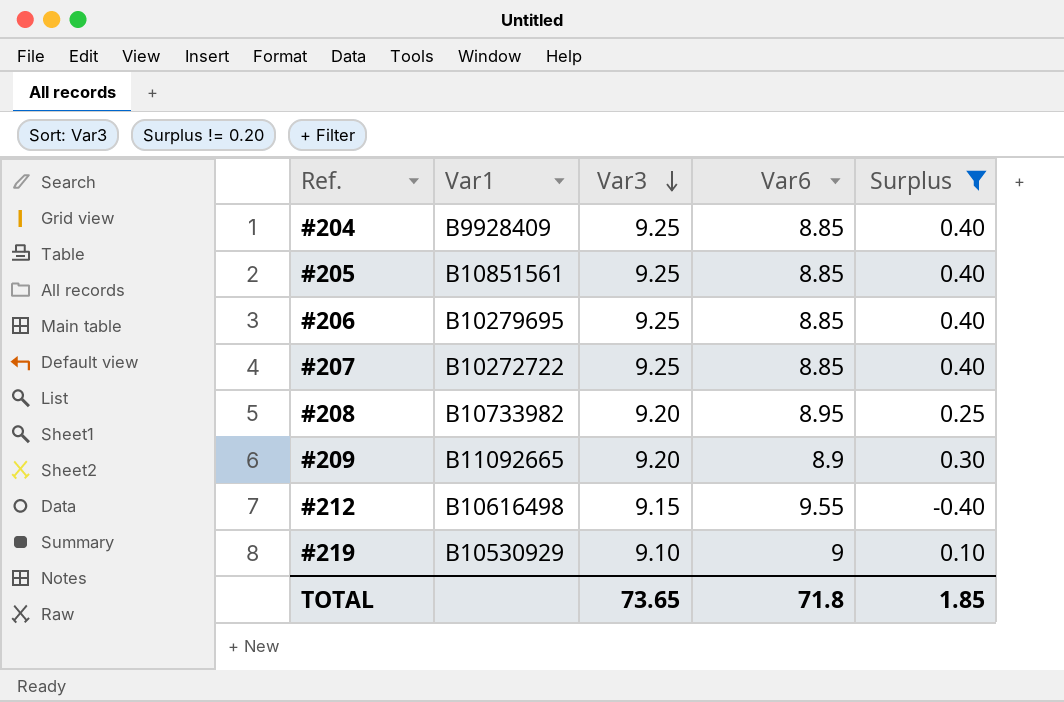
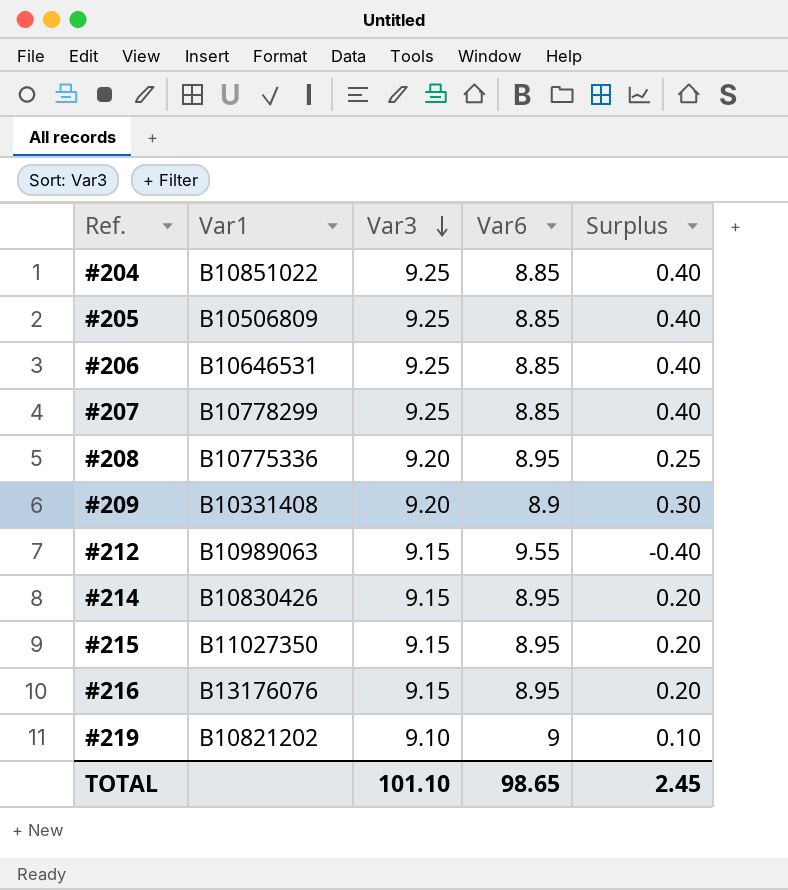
filter: Surplus != 0.20 -> none
#204 | Var1: B9928409 -> B10851022
#205 | Var1: B10851561 -> B10506809
#206 | Var1: B10279695 -> B10646531
#207 | Var1: B10272722 -> B10778299
#208 | Var1: B10733982 -> B10775336
#209 | Var1: B11092665 -> B10331408
#212 | Var1: B10616498 -> B10989063
#219 | Var1: B10530929 -> B10821202
TOTAL | Var3: 73.65 -> 101.10
TOTAL | Var6: 71.8 -> 98.65
TOTAL | Surplus: 1.85 -> 2.45

